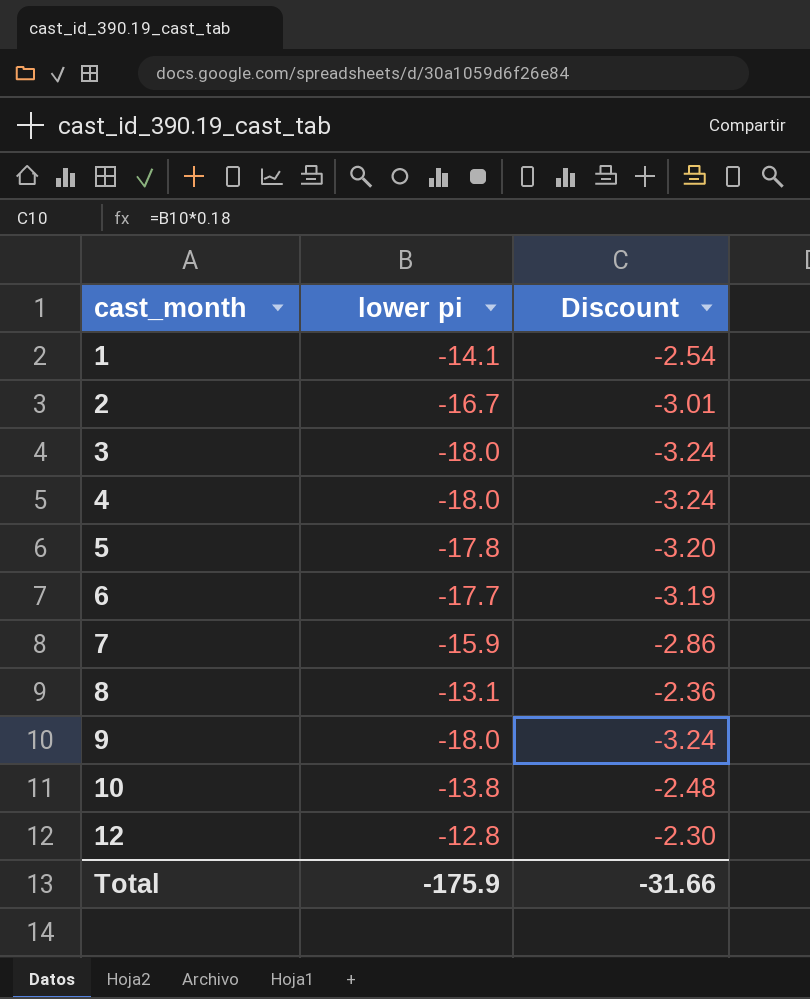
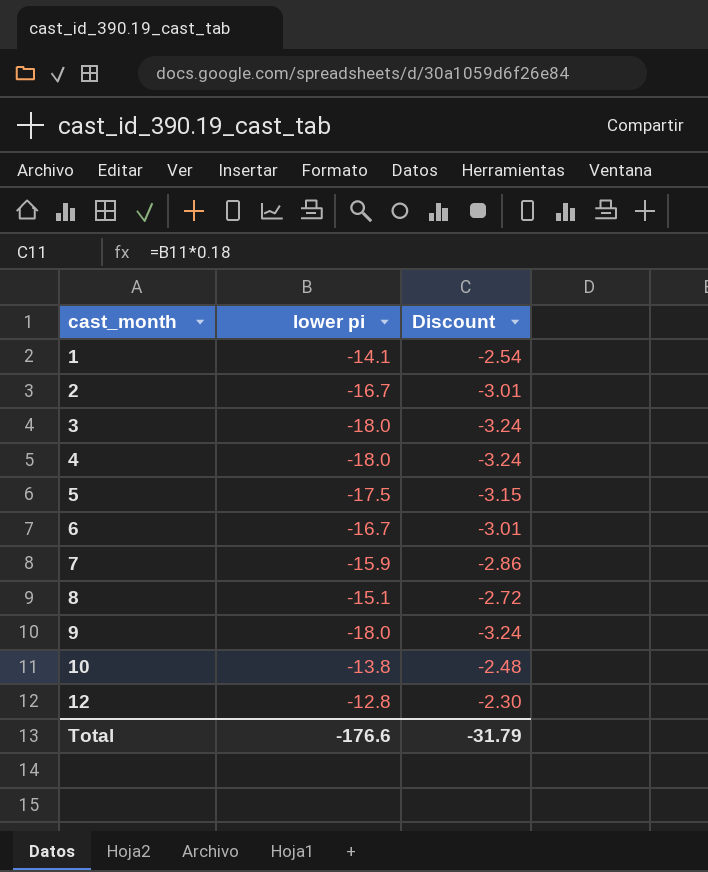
5 | lower pi: -17.8 -> -17.5
5 | Discount: -3.20 -> -3.15
6 | lower pi: -17.7 -> -16.7
6 | Discount: -3.19 -> -3.01
8 | lower pi: -13.1 -> -15.1
8 | Discount: -2.36 -> -2.72
Total | lower pi: -175.9 -> -176.6
Total | Discount: -31.66 -> -31.79

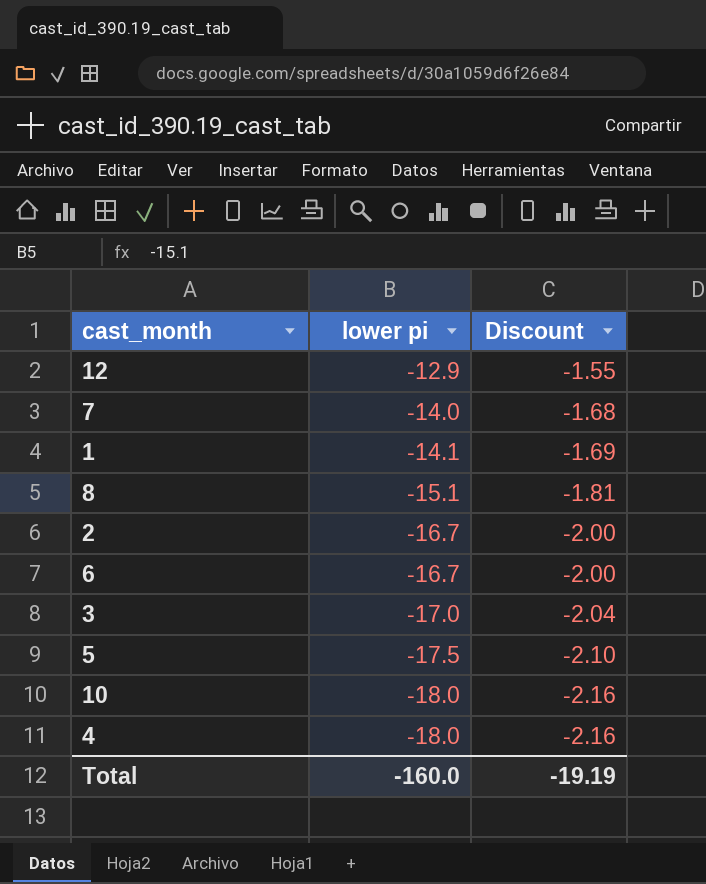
row order: cast_month ascending -> lower pi descending
column Discount | formula: [lower pi] * 0.18 -> [lower pi] * 0.12
row 9: -18.0 | -3.24 -> none
12 | lower pi: -12.8 -> -12.9
7 | lower pi: -15.9 -> -14.0
3 | lower pi: -18.0 -> -17.0
10 | lower pi: -13.8 -> -18.0
Total | lower pi: -176.6 -> -160.0
Total | Discount: -31.79 -> -19.19

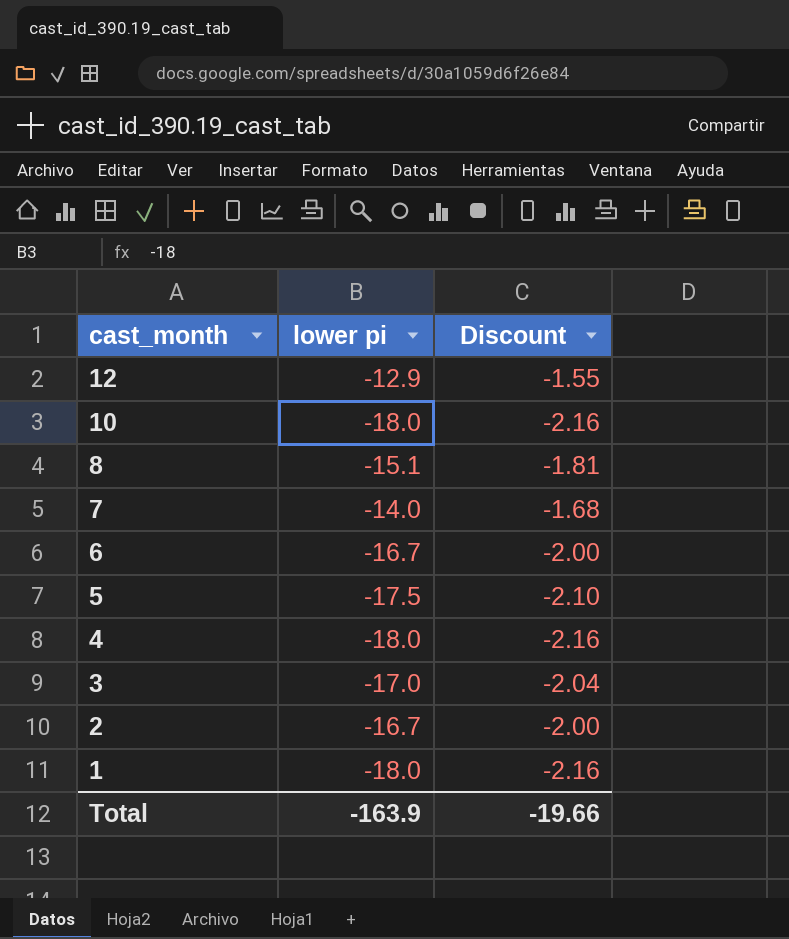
row order: lower pi descending -> cast_month descending
1 | lower pi: -14.1 -> -18.0
1 | Discount: -1.69 -> -2.16
Total | lower pi: -160.0 -> -163.9
Total | Discount: -19.19 -> -19.66

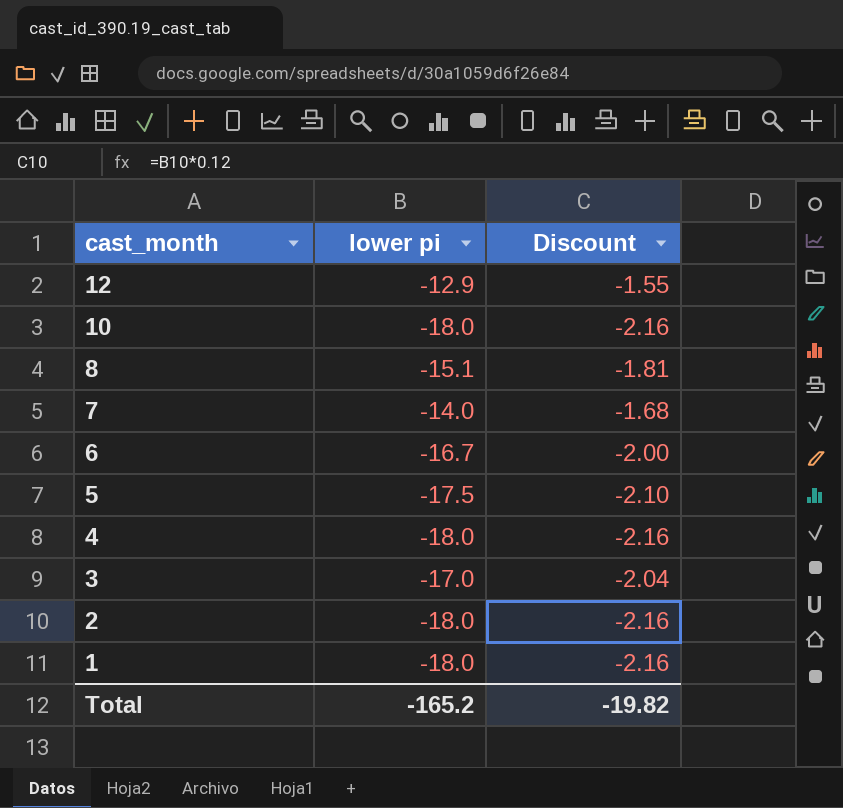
2 | lower pi: -16.7 -> -18.0
2 | Discount: -2.00 -> -2.16
Total | lower pi: -163.9 -> -165.2
Total | Discount: -19.66 -> -19.82

